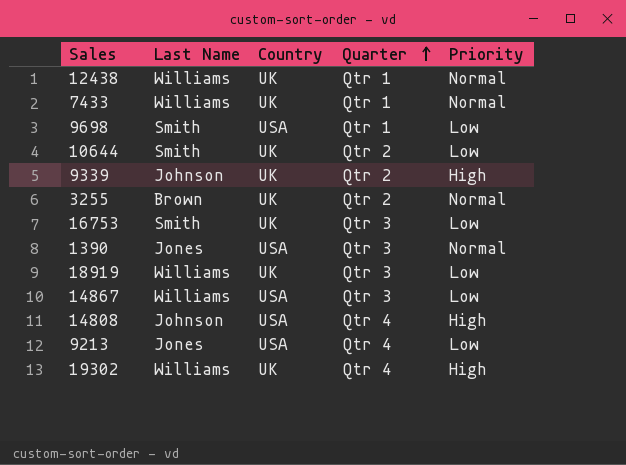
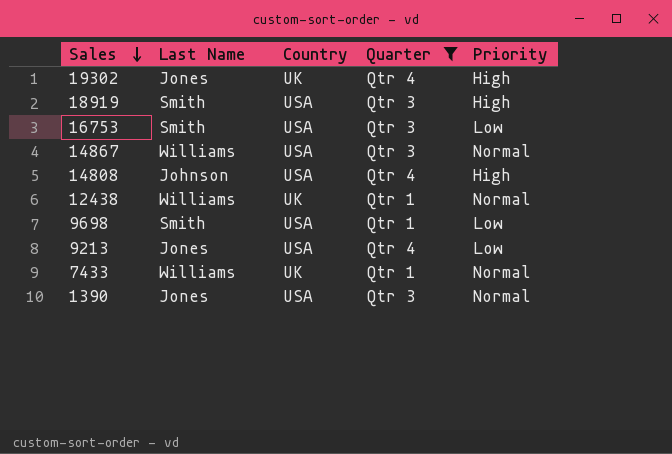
filter: none -> Quarter != Qtr 2
row order: Quarter ascending -> Sales descending
19302 | Last Name: Williams -> Jones
18919 | Last Name: Williams -> Smith
18919 | Country: UK -> USA
18919 | Priority: Low -> High
16753 | Country: UK -> USA
14867 | Priority: Low -> Normal

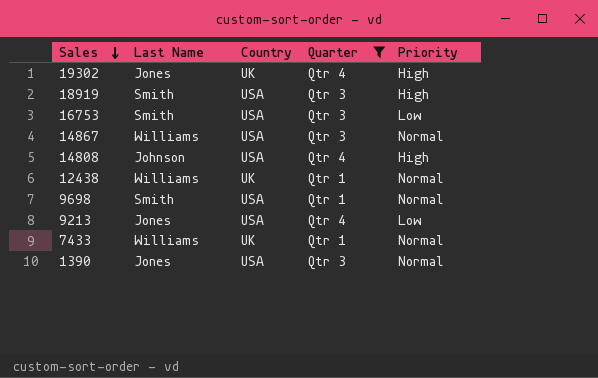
9698 | Priority: Low -> Normal

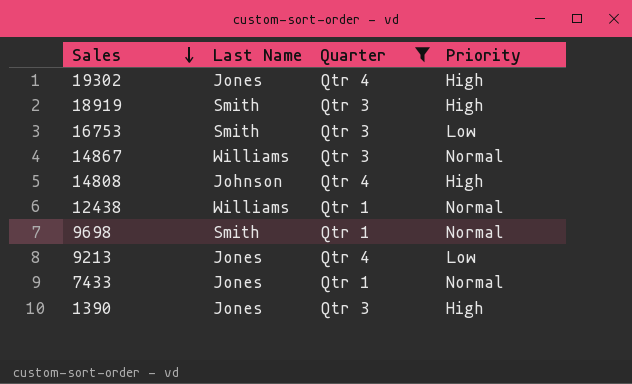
column Country | position: 3 -> none
7433 | Last Name: Williams -> Jones
1390 | Priority: Normal -> High

